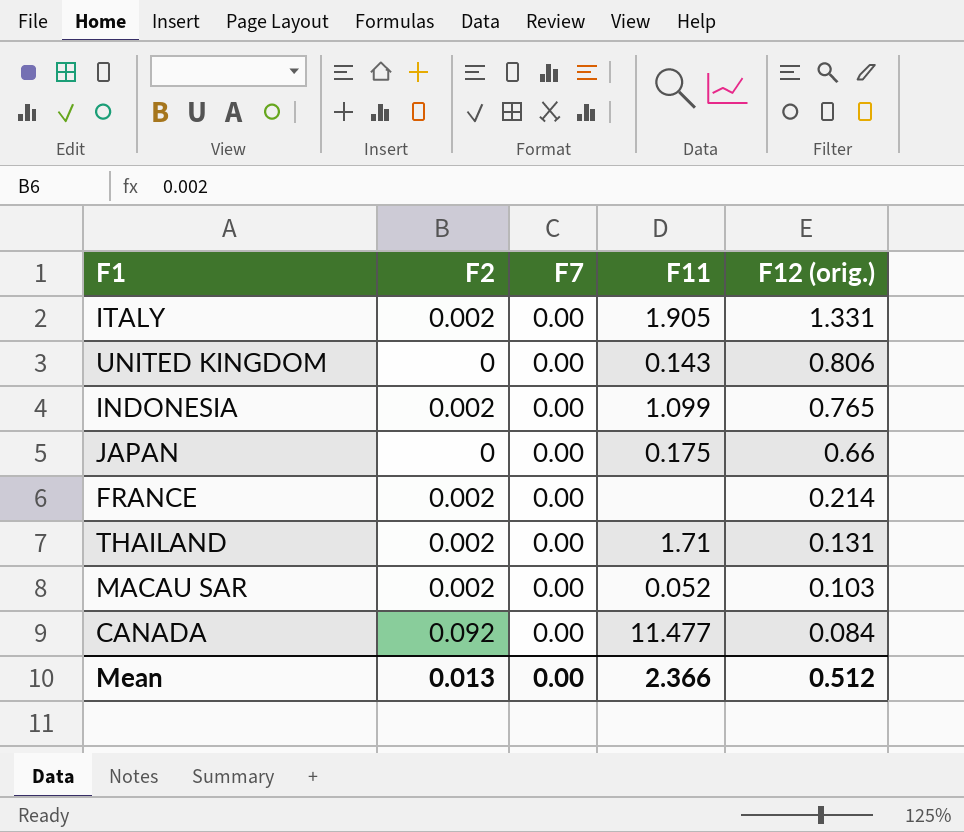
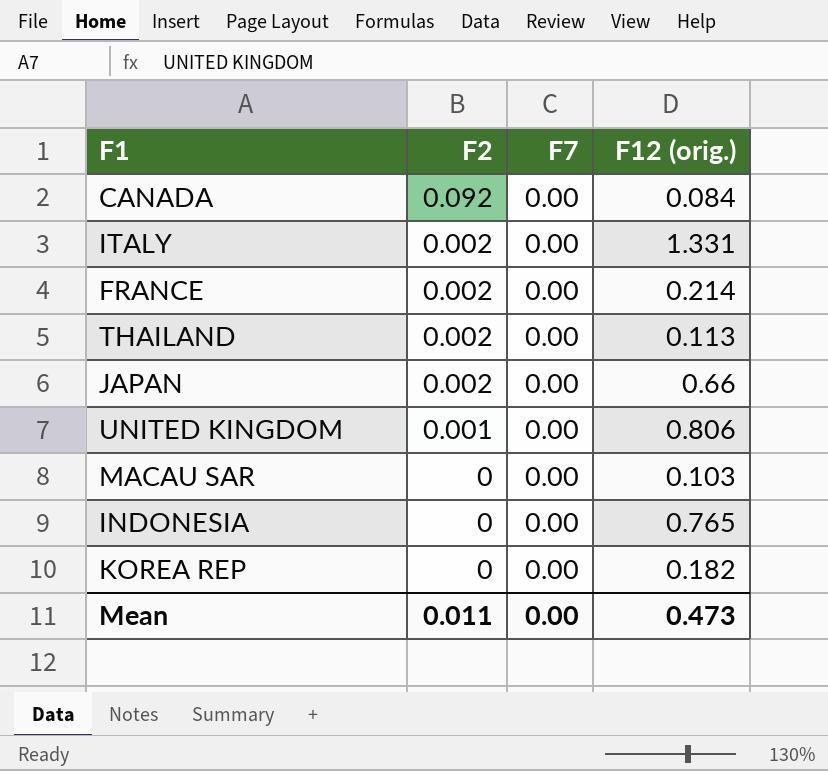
row order: F12 (orig.) descending -> F2 descending
column F11 | position: 4 -> none
THAILAND | F12 (orig.): 0.131 -> 0.113
JAPAN | F2: 0 -> 0.002
UNITED KINGDOM | F2: 0 -> 0.001
MACAU SAR | F2: 0.002 -> 0
INDONESIA | F2: 0.002 -> 0
row KOREA REP: none -> 0 | 0.00 | 0.182
Mean | F2: 0.013 -> 0.011
Mean | F12 (orig.): 0.512 -> 0.473

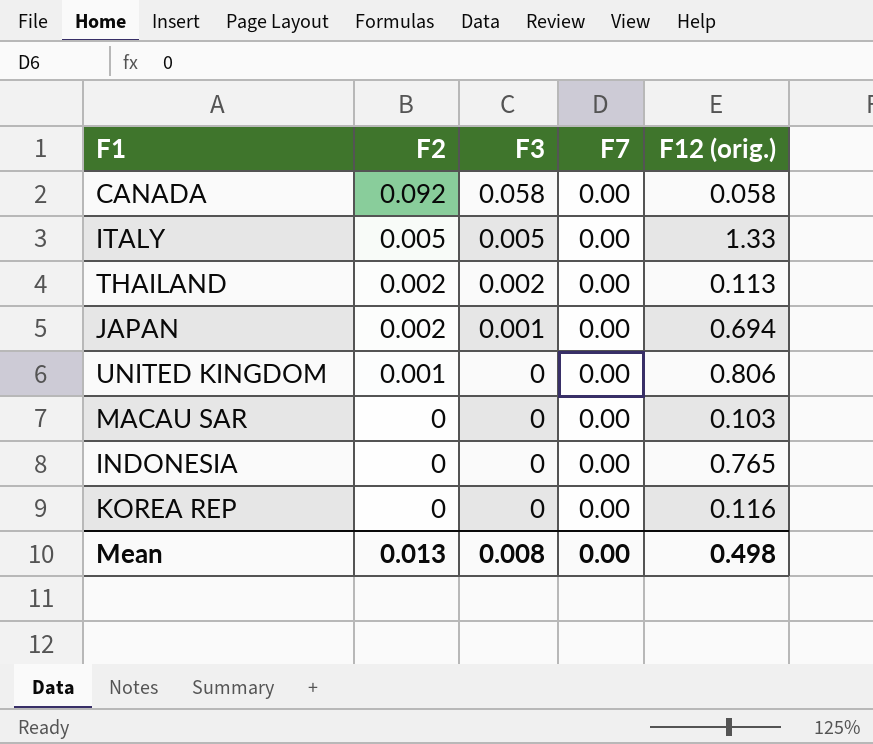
column F3 | position: none -> 3
row FRANCE: 0.002 | 0.00 | 0.214 -> none
CANADA | F12 (orig.): 0.084 -> 0.058
ITALY | F2: 0.002 -> 0.005
ITALY | F12 (orig.): 1.331 -> 1.33
JAPAN | F12 (orig.): 0.66 -> 0.694
KOREA REP | F12 (orig.): 0.182 -> 0.116
Mean | F2: 0.011 -> 0.013
Mean | F12 (orig.): 0.473 -> 0.498

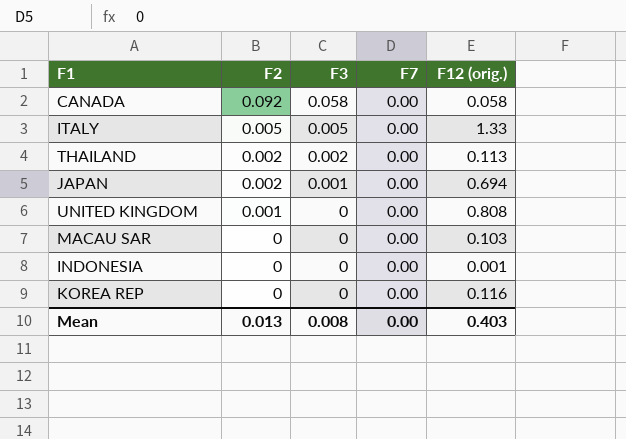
UNITED KINGDOM | F12 (orig.): 0.806 -> 0.808
INDONESIA | F12 (orig.): 0.765 -> 0.001
Mean | F12 (orig.): 0.498 -> 0.403

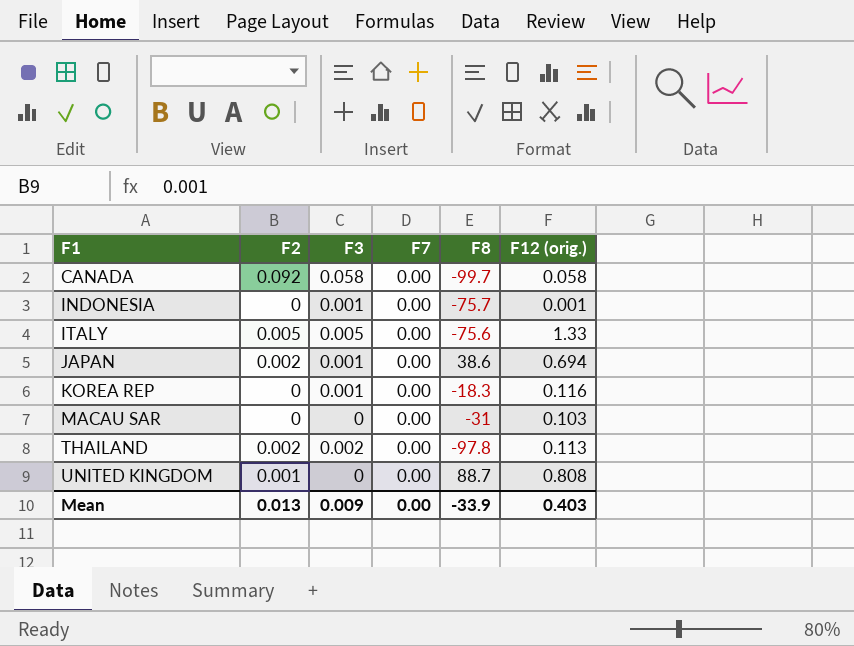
row order: F2 descending -> F1 ascending
column F8 | position: none -> 5
INDONESIA | F3: 0 -> 0.001
KOREA REP | F3: 0 -> 0.001
Mean | F3: 0.008 -> 0.009

